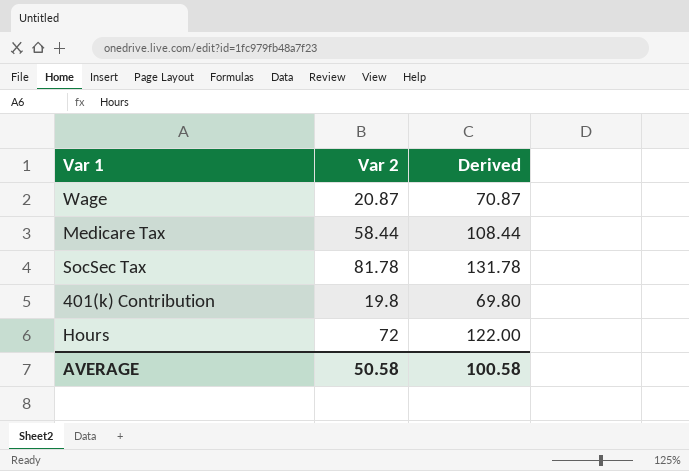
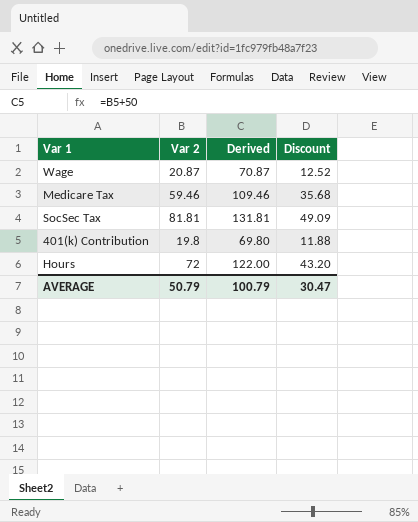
column Discount | formula: none -> [Var 2] * 0.6
Medicare Tax | Var 2: 58.44 -> 59.46
Medicare Tax | Derived: 108.44 -> 109.46
SocSec Tax | Var 2: 81.78 -> 81.81
SocSec Tax | Derived: 131.78 -> 131.81
AVERAGE | Var 2: 50.58 -> 50.79
AVERAGE | Derived: 100.58 -> 100.79

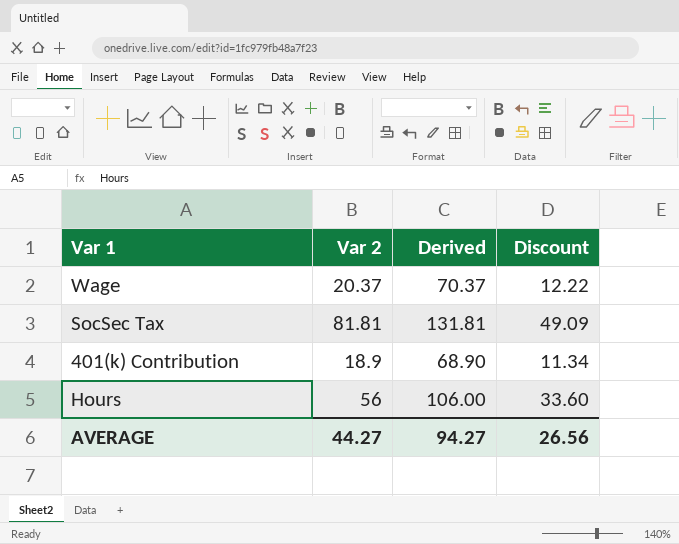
row Medicare Tax: 59.46 | 109.46 | 35.68 -> none
Wage | Var 2: 20.87 -> 20.37
Wage | Derived: 70.87 -> 70.37
Wage | Discount: 12.52 -> 12.22
401(k) Contribution | Var 2: 19.8 -> 18.9
401(k) Contribution | Derived: 69.80 -> 68.90
401(k) Contribution | Discount: 11.88 -> 11.34
Hours | Var 2: 72 -> 56
Hours | Derived: 122.00 -> 106.00
Hours | Discount: 43.20 -> 33.60
AVERAGE | Var 2: 50.79 -> 44.27
AVERAGE | Derived: 100.79 -> 94.27
AVERAGE | Discount: 30.47 -> 26.56

